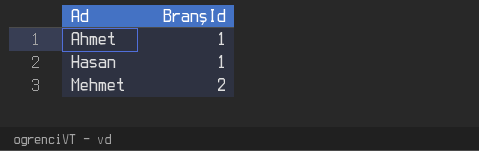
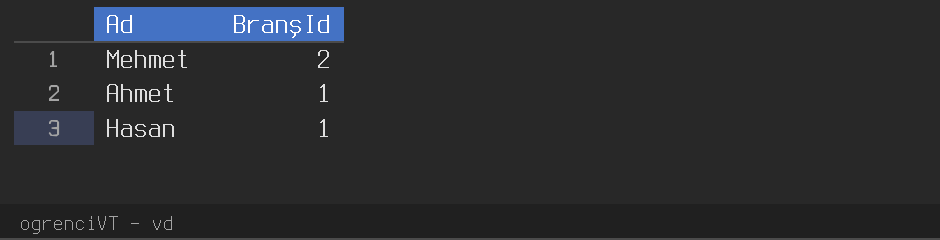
row order: Ad ascending -> BranşId descending

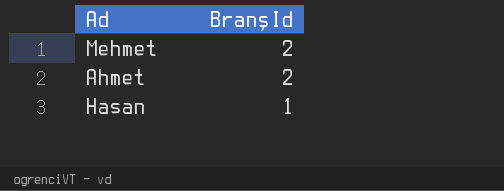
Ahmet | BranşId: 1 -> 2

